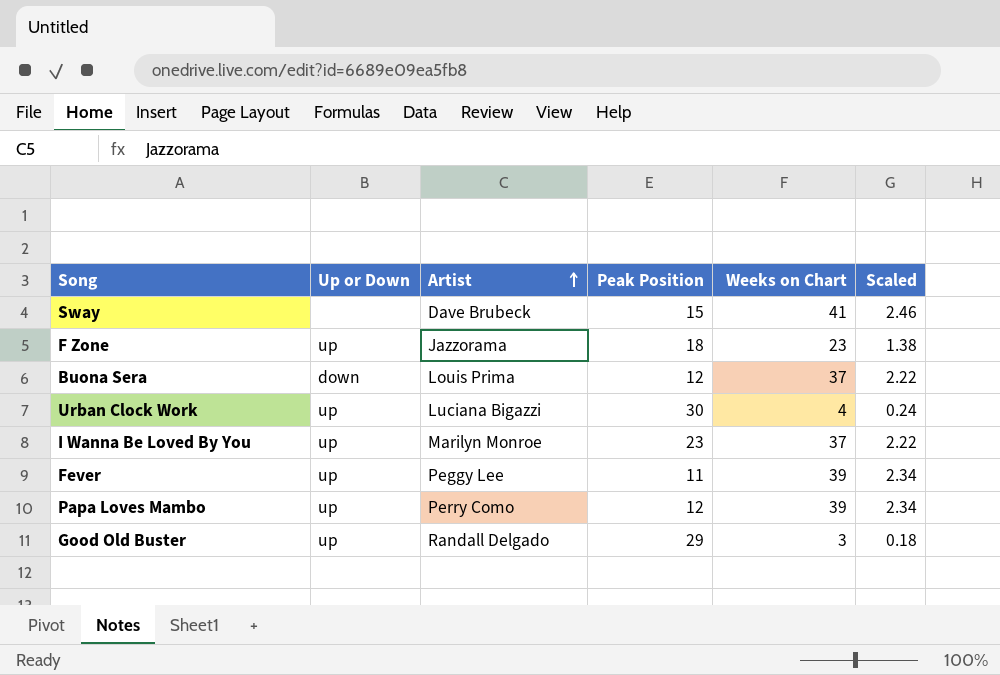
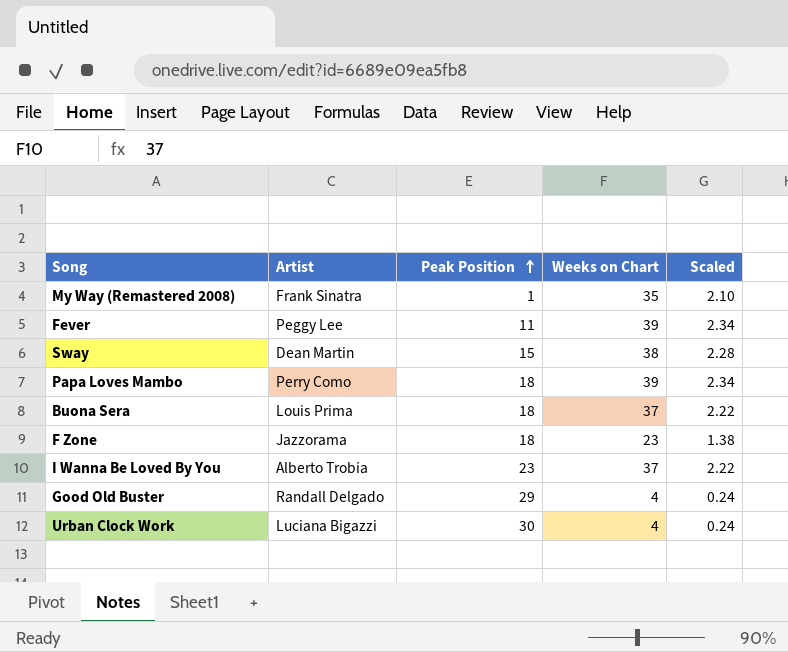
row order: Artist ascending -> Peak Position ascending
column Up or Down | position: 2 -> none
row My Way (Remastered 2008): none -> Frank Sinatra | 1 | 35 | 2.10
Sway | Artist: Dave Brubeck -> Dean Martin
Sway | Weeks on Chart: 41 -> 38
Sway | Scaled: 2.46 -> 2.28
Papa Loves Mambo | Peak Position: 12 -> 18
Buona Sera | Peak Position: 12 -> 18
I Wanna Be Loved By You | Artist: Marilyn Monroe -> Alberto Trobia
Good Old Buster | Weeks on Chart: 3 -> 4
Good Old Buster | Scaled: 0.18 -> 0.24

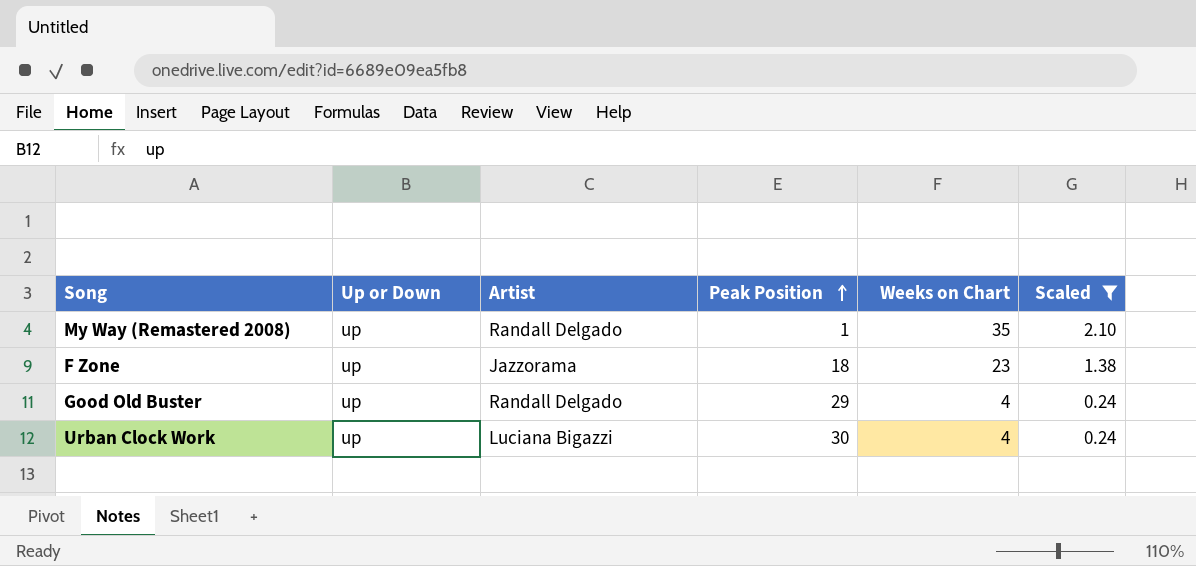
filter: none -> Scaled <= 2.10
column Up or Down | position: none -> 2
My Way (Remastered 2008) | Artist: Frank Sinatra -> Randall Delgado

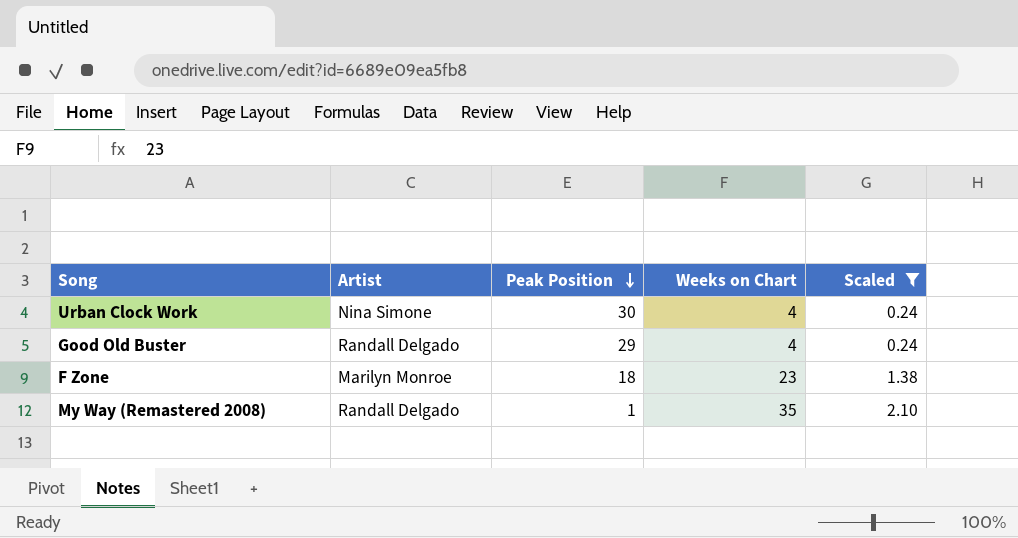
row order: Peak Position ascending -> Peak Position descending
column Up or Down | position: 2 -> none
Urban Clock Work | Artist: Luciana Bigazzi -> Nina Simone
F Zone | Artist: Jazzorama -> Marilyn Monroe

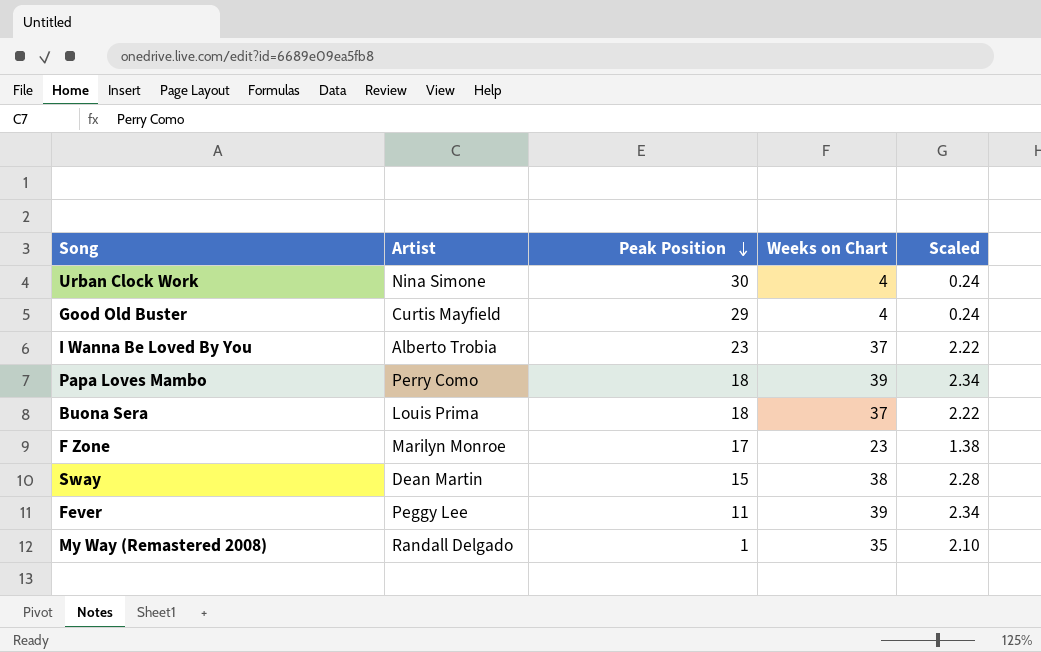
filter: Scaled <= 2.10 -> none
Good Old Buster | Artist: Randall Delgado -> Curtis Mayfield
F Zone | Peak Position: 18 -> 17

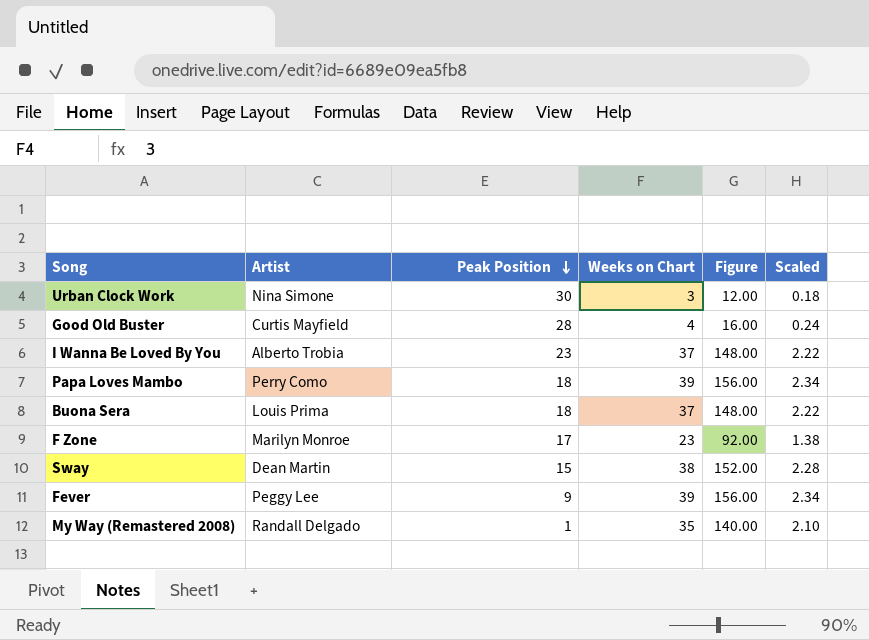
column Figure | formula: none -> [Weeks on Chart] * 4
Urban Clock Work | Weeks on Chart: 4 -> 3
Urban Clock Work | Scaled: 0.24 -> 0.18
Good Old Buster | Peak Position: 29 -> 28
Fever | Peak Position: 11 -> 9

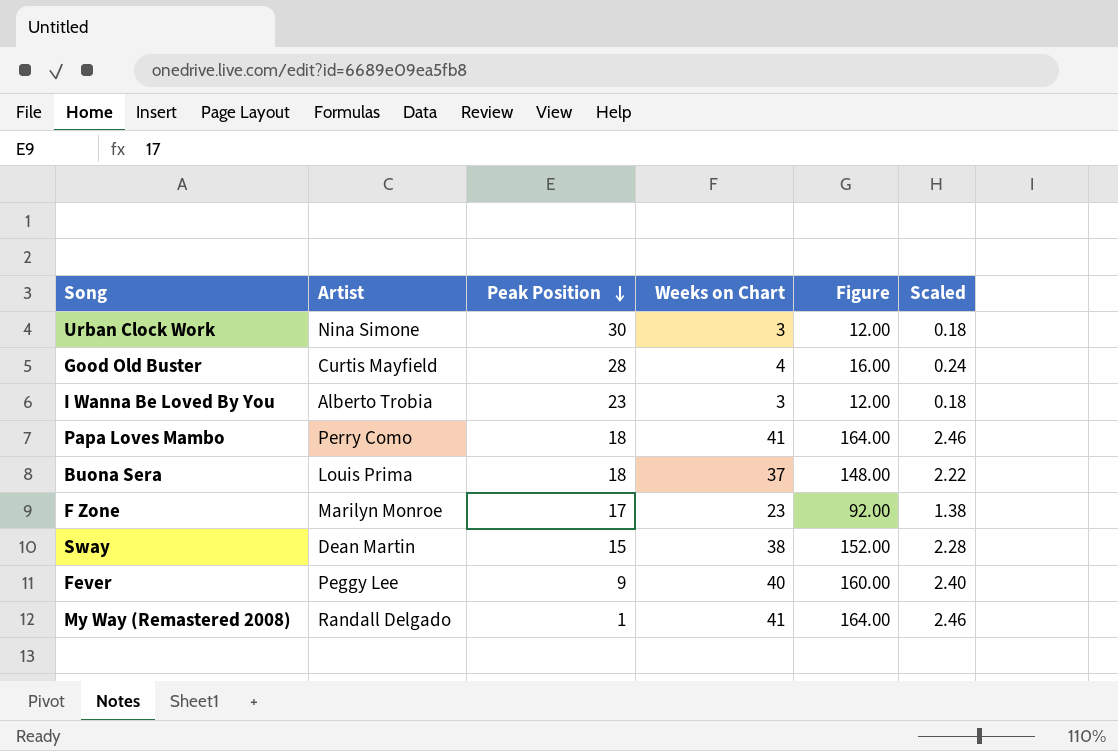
I Wanna Be Loved By You | Weeks on Chart: 37 -> 3
I Wanna Be Loved By You | Figure: 148.00 -> 12.00
I Wanna Be Loved By You | Scaled: 2.22 -> 0.18
Papa Loves Mambo | Weeks on Chart: 39 -> 41
Papa Loves Mambo | Figure: 156.00 -> 164.00
Papa Loves Mambo | Scaled: 2.34 -> 2.46
Fever | Weeks on Chart: 39 -> 40
Fever | Figure: 156.00 -> 160.00
Fever | Scaled: 2.34 -> 2.40
My Way (Remastered 2008) | Weeks on Chart: 35 -> 41
My Way (Remastered 2008) | Figure: 140.00 -> 164.00
My Way (Remastered 2008) | Scaled: 2.10 -> 2.46

